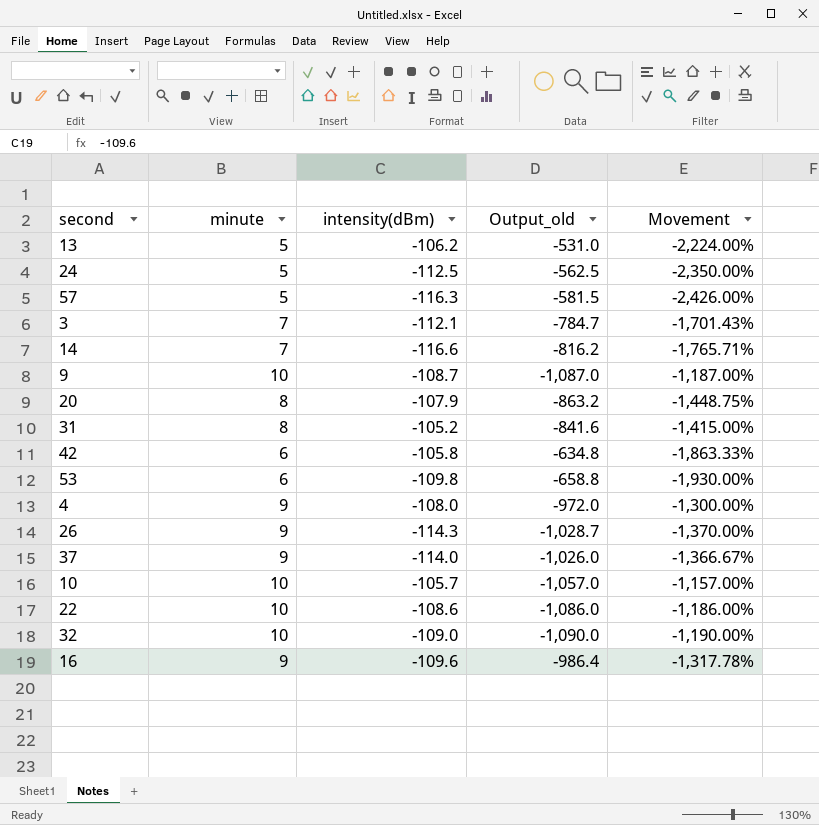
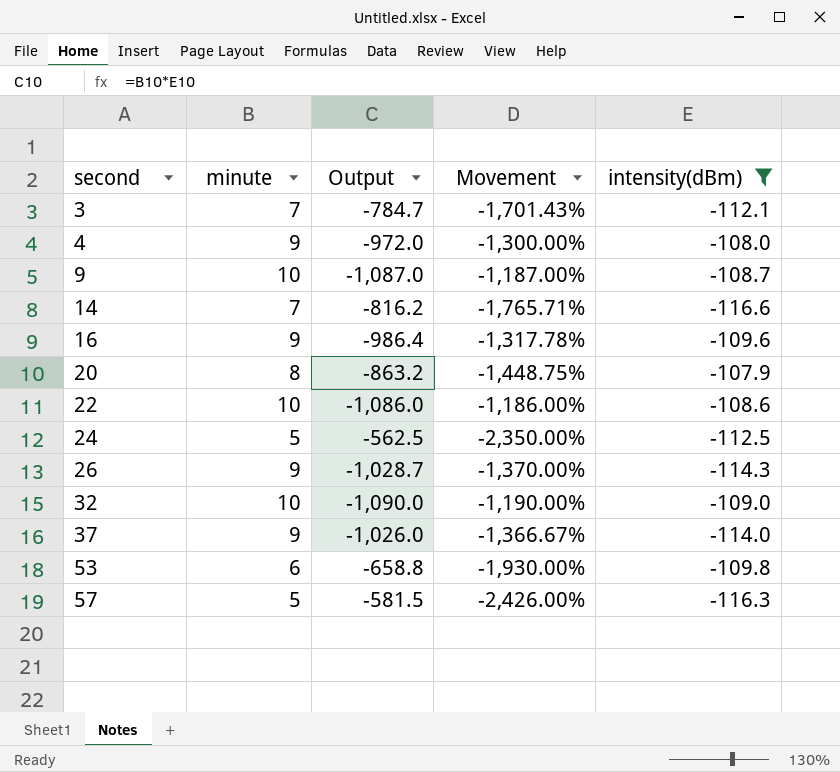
filter: none -> intensity(dBm) <= -107.9
row order: none -> second ascending
column name: Output_old -> Output
column intensity(dBm) | position: 3 -> 5

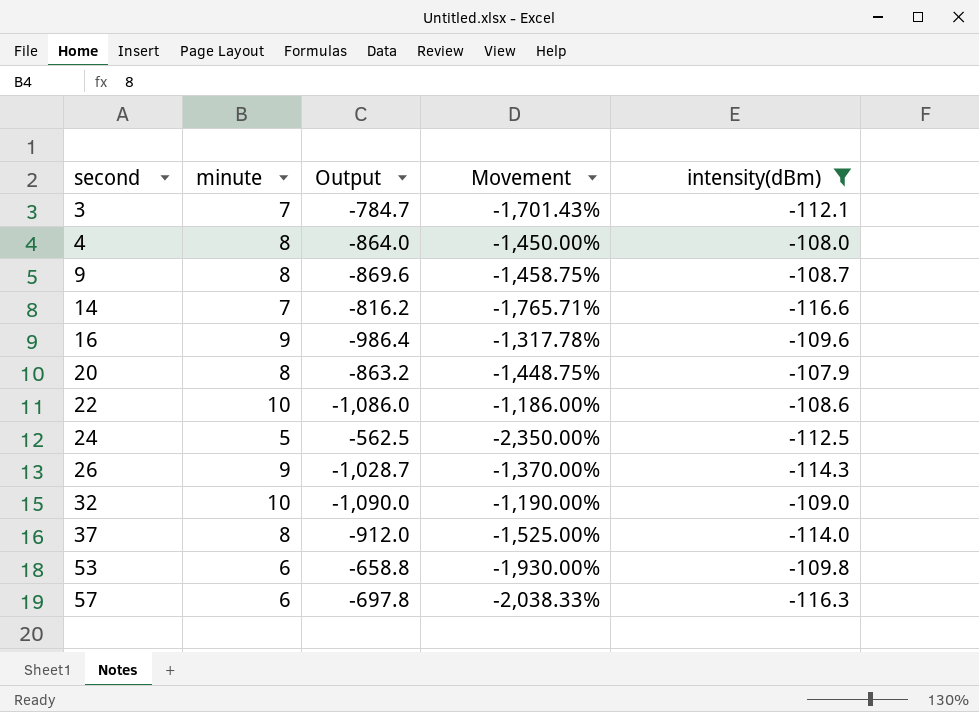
4 | minute: 9 -> 8
4 | Output: -972.0 -> -864.0
4 | Movement: -1,300.00% -> -1,450.00%
9 | minute: 10 -> 8
9 | Output: -1,087.0 -> -869.6
9 | Movement: -1,187.00% -> -1,458.75%
37 | minute: 9 -> 8
37 | Output: -1,026.0 -> -912.0
37 | Movement: -1,366.67% -> -1,525.00%
57 | minute: 5 -> 6
57 | Output: -581.5 -> -697.8
57 | Movement: -2,426.00% -> -2,038.33%

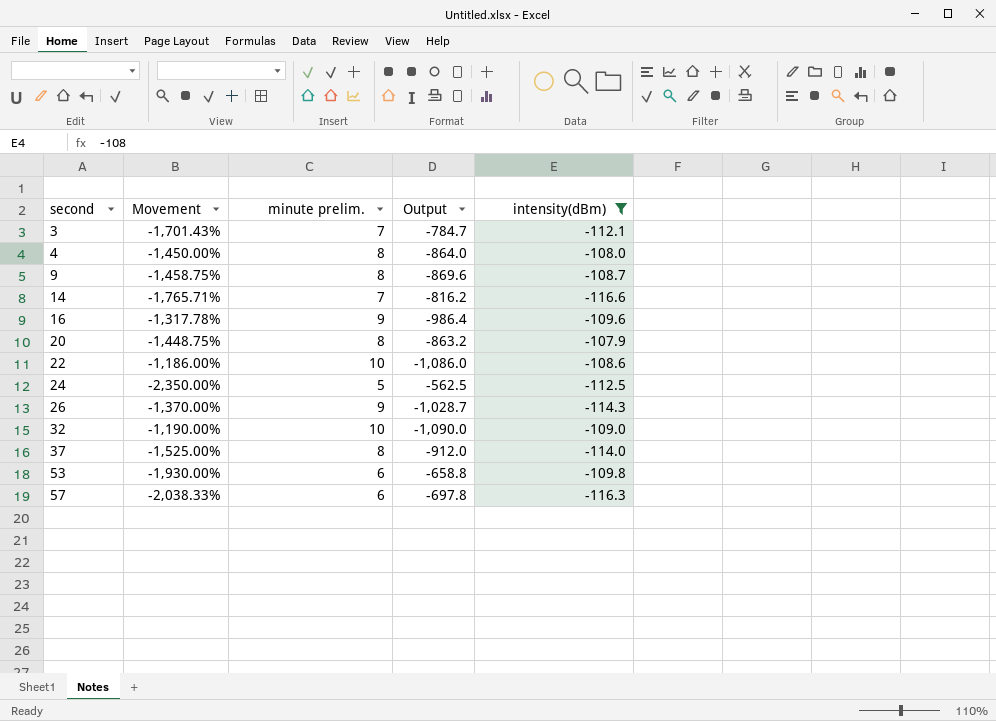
column Movement | position: 4 -> 2
column name: minute -> minute prelim.

